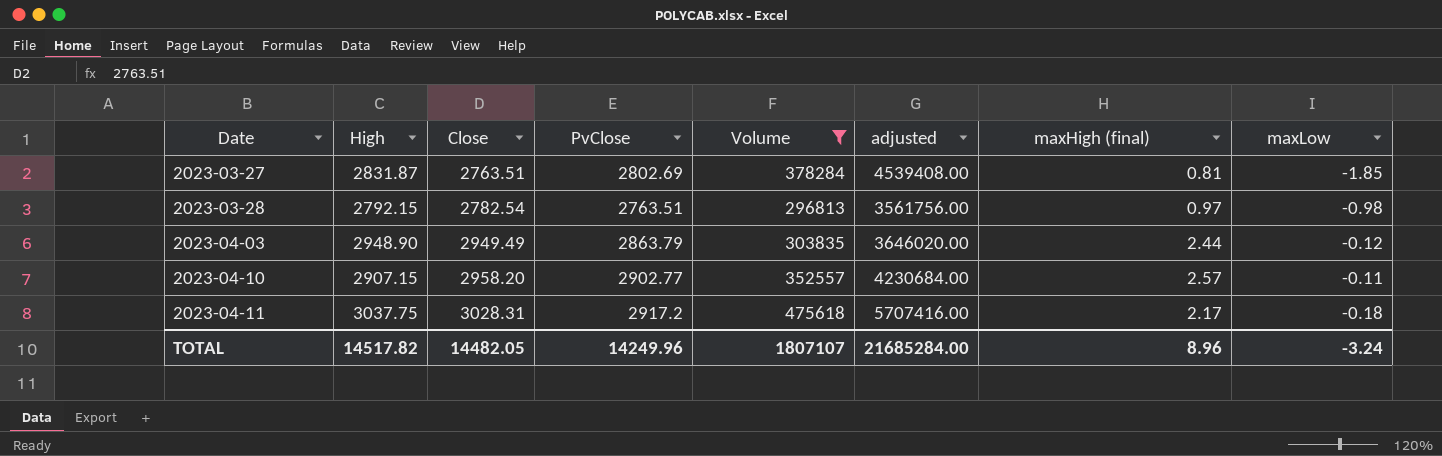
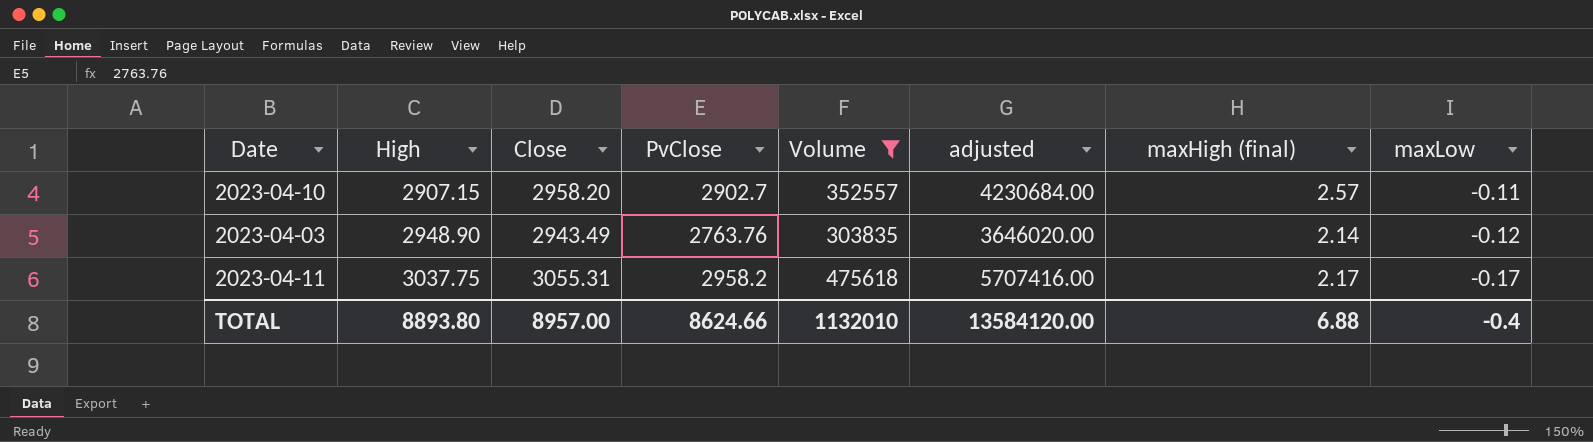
row order: Date ascending -> High ascending
row 2023-03-27: 2831.87 | 2763.51 | 2802.69 | 378284 | 4539408.00 | 0.81 | -1.85 -> none
row 2023-03-28: 2792.15 | 2782.54 | 2763.51 | 296813 | 3561756.00 | 0.97 | -0.98 -> none
2023-04-10 | PvClose: 2902.77 -> 2902.7
2023-04-03 | Close: 2949.49 -> 2943.49
2023-04-03 | PvClose: 2863.79 -> 2763.76
2023-04-03 | maxHigh (final): 2.44 -> 2.14
2023-04-11 | Close: 3028.31 -> 3055.31
2023-04-11 | PvClose: 2917.2 -> 2958.2
2023-04-11 | maxLow: -0.18 -> -0.17
TOTAL | High: 14517.82 -> 8893.80
TOTAL | Close: 14482.05 -> 8957.00
TOTAL | PvClose: 14249.96 -> 8624.66
TOTAL | Volume: 1807107 -> 1132010
TOTAL | adjusted: 21685284.00 -> 13584120.00
TOTAL | maxHigh (final): 8.96 -> 6.88
TOTAL | maxLow: -3.24 -> -0.4

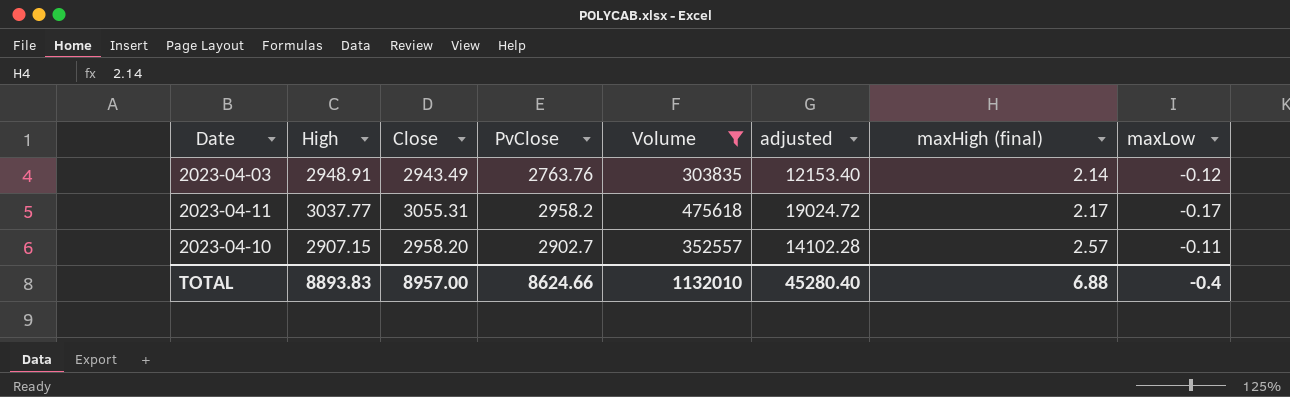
row order: High ascending -> maxHigh (final) ascending
column adjusted | formula: [Volume] * 12 -> [Volume] * 0.04
2023-04-03 | High: 2948.90 -> 2948.91
2023-04-11 | High: 3037.75 -> 3037.77
TOTAL | High: 8893.80 -> 8893.83
TOTAL | adjusted: 13584120.00 -> 45280.40

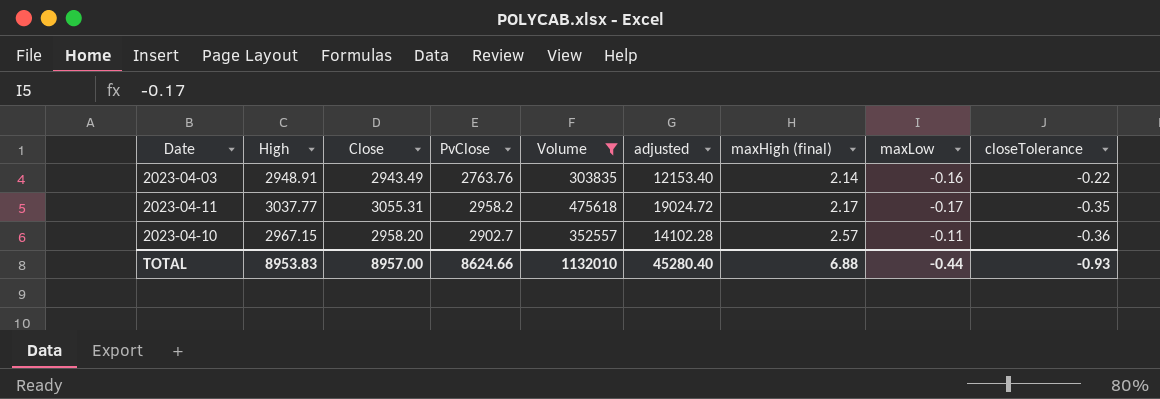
column closeTolerance | position: none -> 9
2023-04-03 | maxLow: -0.12 -> -0.16
2023-04-10 | High: 2907.15 -> 2967.15
TOTAL | High: 8893.83 -> 8953.83
TOTAL | maxLow: -0.4 -> -0.44

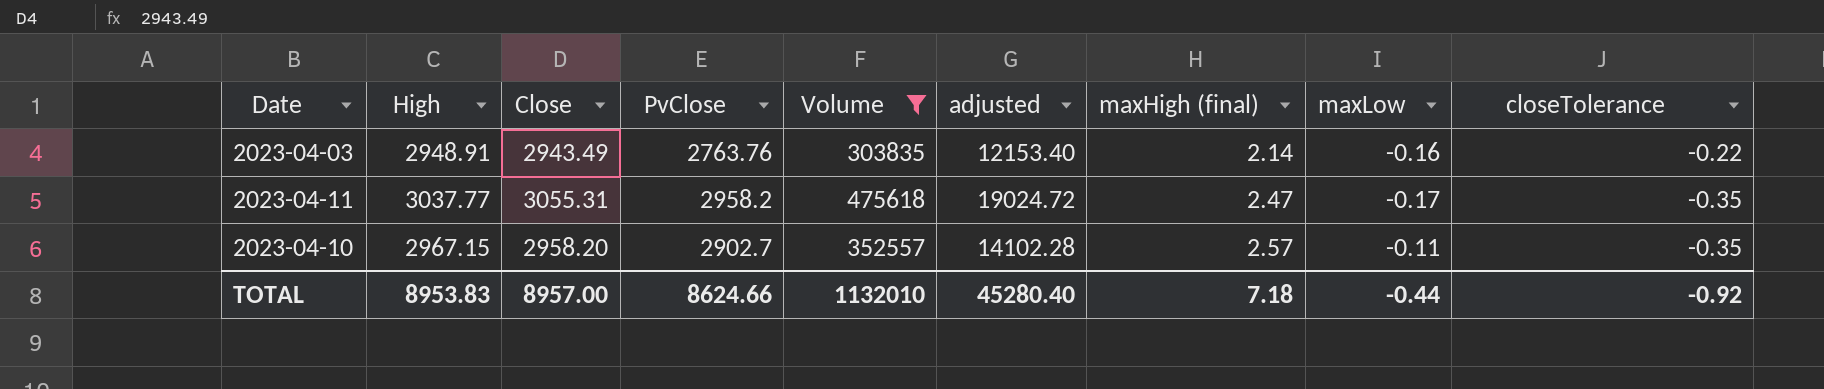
2023-04-11 | maxHigh (final): 2.17 -> 2.47
2023-04-10 | closeTolerance: -0.36 -> -0.35
TOTAL | maxHigh (final): 6.88 -> 7.18
TOTAL | closeTolerance: -0.93 -> -0.92

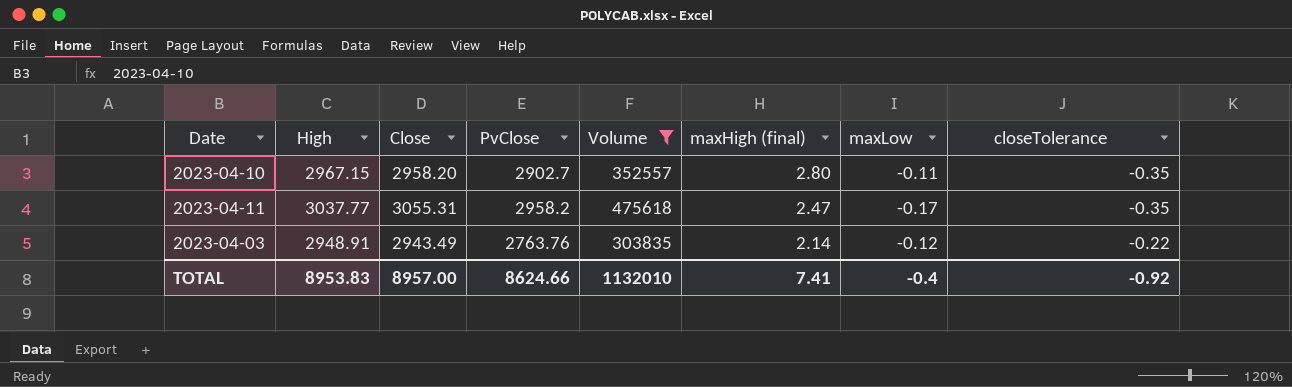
row order: maxHigh (final) ascending -> maxHigh (final) descending
column adjusted | formula: [Volume] * 0.04 -> none
2023-04-10 | maxHigh (final): 2.57 -> 2.80
2023-04-03 | maxLow: -0.16 -> -0.12
TOTAL | maxHigh (final): 7.18 -> 7.41
TOTAL | maxLow: -0.44 -> -0.4

